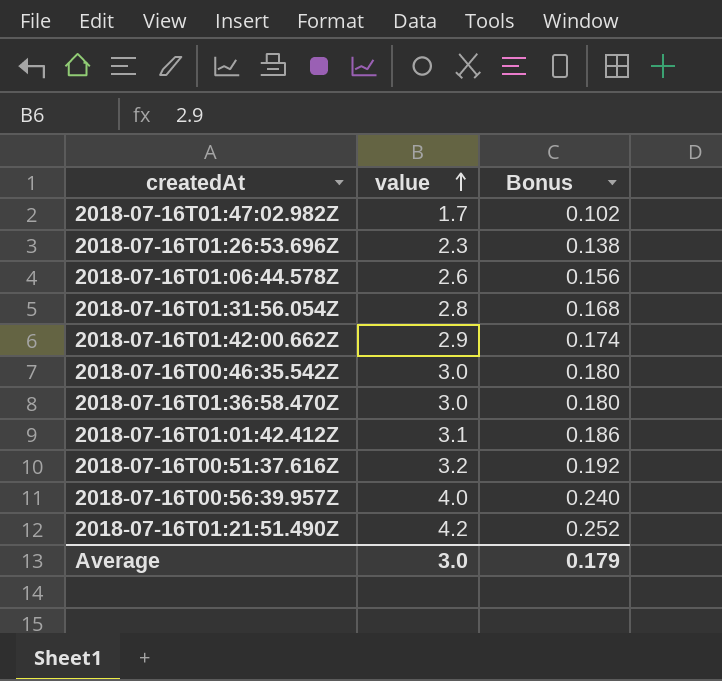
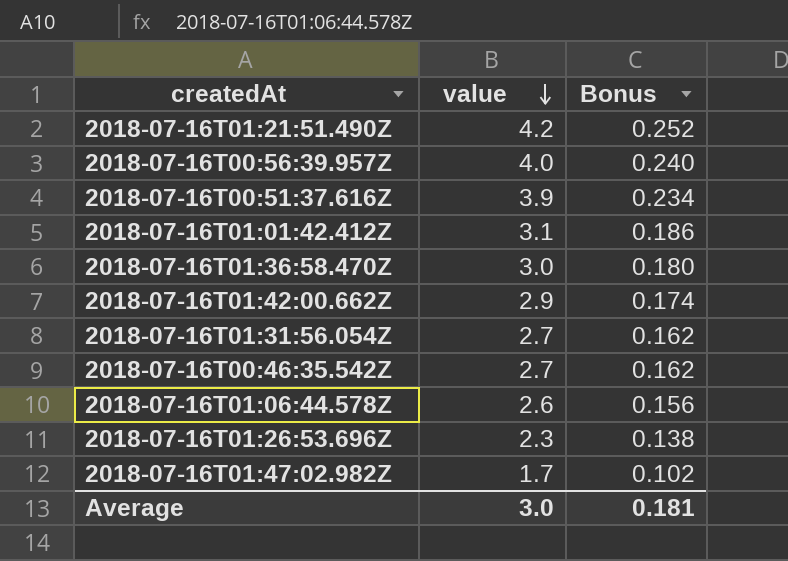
row order: value ascending -> value descending
2018-07-16T00:51:37.616Z | value: 3.2 -> 3.9
2018-07-16T00:51:37.616Z | Bonus: 0.192 -> 0.234
2018-07-16T01:31:56.054Z | value: 2.8 -> 2.7
2018-07-16T01:31:56.054Z | Bonus: 0.168 -> 0.162
2018-07-16T00:46:35.542Z | value: 3.0 -> 2.7
2018-07-16T00:46:35.542Z | Bonus: 0.180 -> 0.162
Average | Bonus: 0.179 -> 0.181

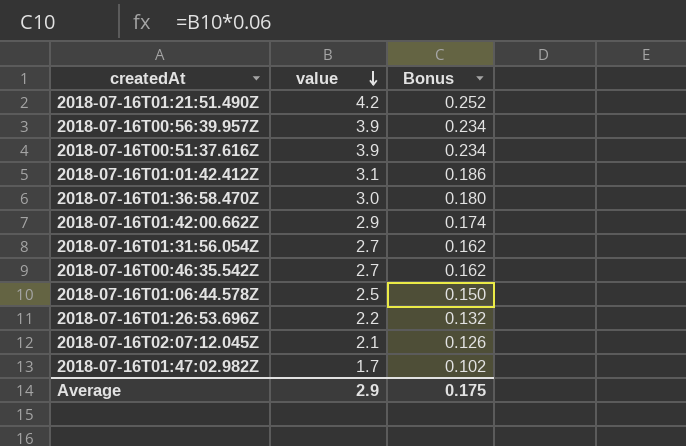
2018-07-16T00:56:39.957Z | value: 4.0 -> 3.9
2018-07-16T00:56:39.957Z | Bonus: 0.240 -> 0.234
2018-07-16T01:06:44.578Z | value: 2.6 -> 2.5
2018-07-16T01:06:44.578Z | Bonus: 0.156 -> 0.150
2018-07-16T01:26:53.696Z | value: 2.3 -> 2.2
2018-07-16T01:26:53.696Z | Bonus: 0.138 -> 0.132
row 2018-07-16T02:07:12.045Z: none -> 2.1 | 0.126
Average | value: 3.0 -> 2.9
Average | Bonus: 0.181 -> 0.175

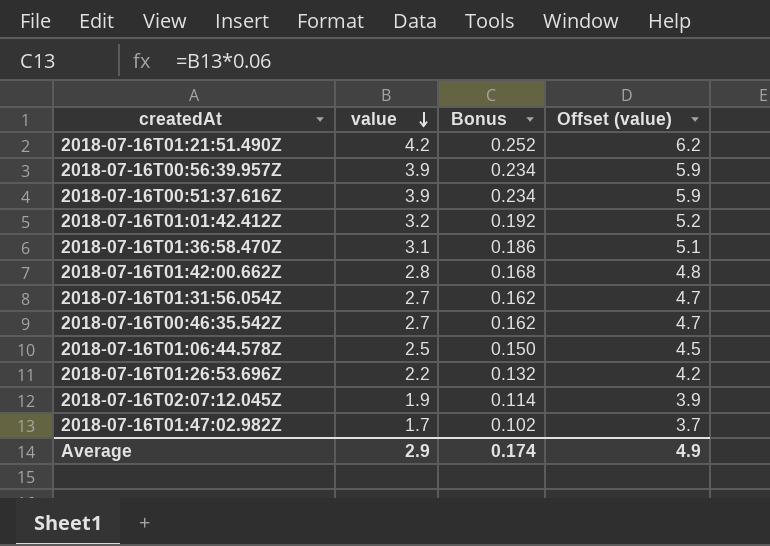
column Offset (value) | formula: none -> [value] + 2
2018-07-16T01:01:42.412Z | value: 3.1 -> 3.2
2018-07-16T01:01:42.412Z | Bonus: 0.186 -> 0.192
2018-07-16T01:36:58.470Z | value: 3.0 -> 3.1
2018-07-16T01:36:58.470Z | Bonus: 0.180 -> 0.186
2018-07-16T01:42:00.662Z | value: 2.9 -> 2.8
2018-07-16T01:42:00.662Z | Bonus: 0.174 -> 0.168
2018-07-16T02:07:12.045Z | value: 2.1 -> 1.9
2018-07-16T02:07:12.045Z | Bonus: 0.126 -> 0.114
Average | Bonus: 0.175 -> 0.174

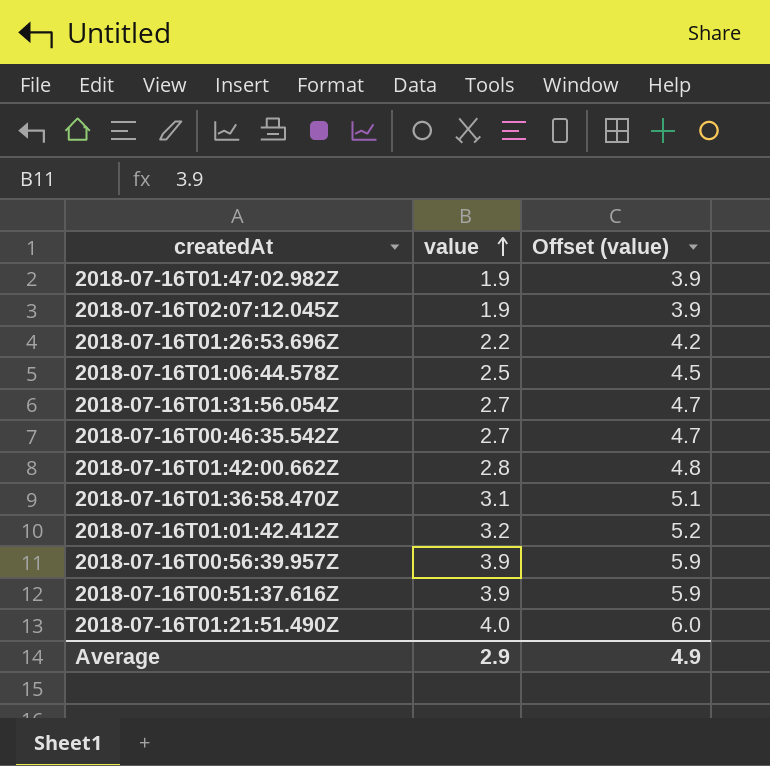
row order: value descending -> value ascending
column Bonus | formula: [value] * 0.06 -> none
2018-07-16T01:47:02.982Z | value: 1.7 -> 1.9
2018-07-16T01:47:02.982Z | Offset (value): 3.7 -> 3.9
2018-07-16T01:21:51.490Z | value: 4.2 -> 4.0
2018-07-16T01:21:51.490Z | Offset (value): 6.2 -> 6.0

